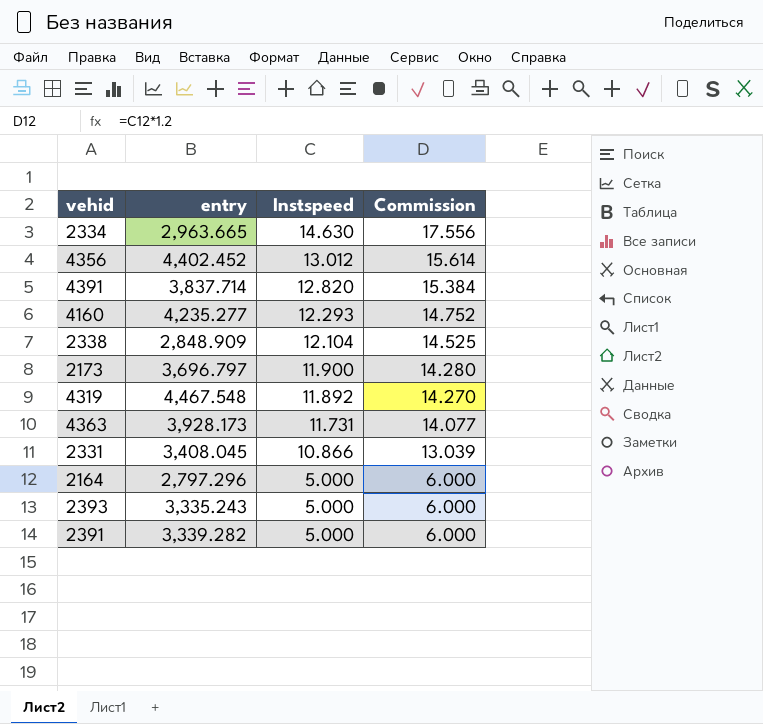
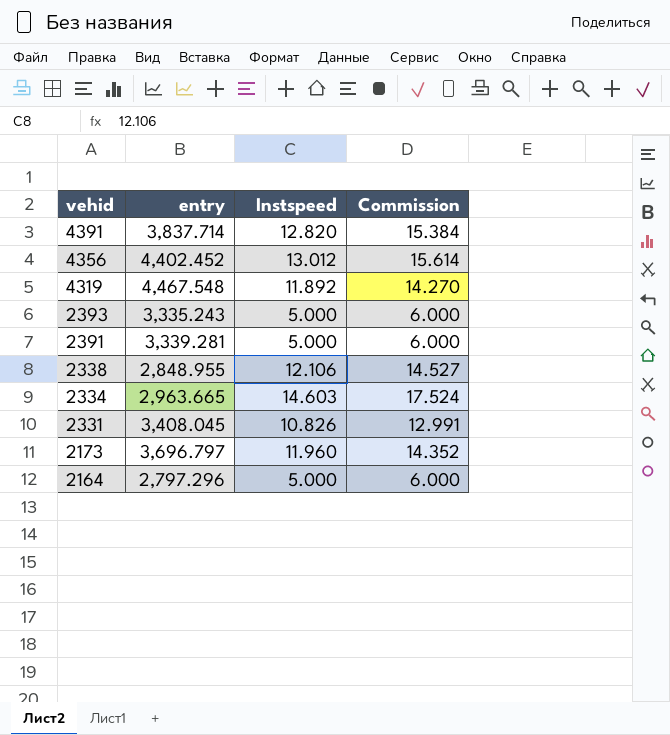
row order: Instspeed descending -> vehid descending
row 4160: 4,235.277 | 12.293 | 14.752 -> none
row 4363: 3,928.173 | 11.731 | 14.077 -> none
2391 | entry: 3,339.282 -> 3,339.281
2338 | entry: 2,848.909 -> 2,848.955
2338 | Instspeed: 12.104 -> 12.106
2338 | Commission: 14.525 -> 14.527
2334 | Instspeed: 14.630 -> 14.603
2334 | Commission: 17.556 -> 17.524
2331 | Instspeed: 10.866 -> 10.826
2331 | Commission: 13.039 -> 12.991
2173 | Instspeed: 11.900 -> 11.960
2173 | Commission: 14.280 -> 14.352

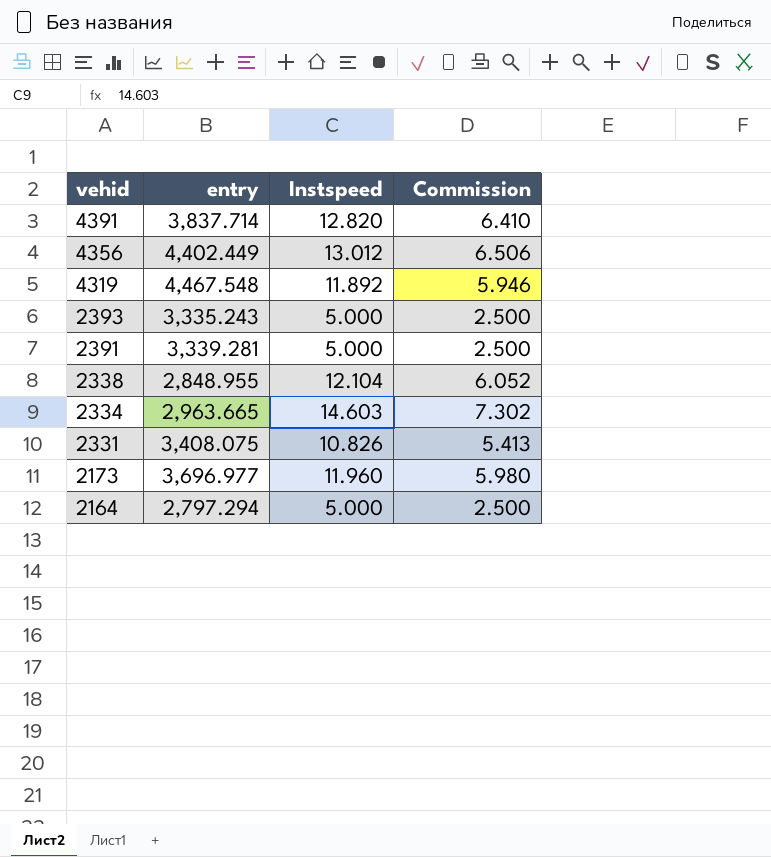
column Commission | formula: [Instspeed] * 1.2 -> [Instspeed] * 0.5
4356 | entry: 4,402.452 -> 4,402.449
2338 | Instspeed: 12.106 -> 12.104
2331 | entry: 3,408.045 -> 3,408.075
2173 | entry: 3,696.797 -> 3,696.977
2164 | entry: 2,797.296 -> 2,797.294

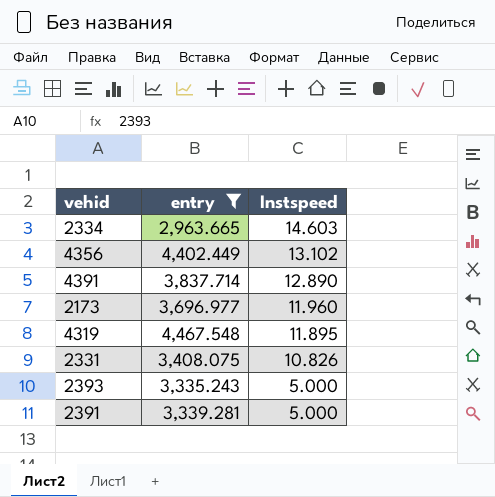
filter: none -> entry >= 2,963.665
row order: vehid descending -> Instspeed descending
column Commission | formula: [Instspeed] * 0.5 -> none
4356 | Instspeed: 13.012 -> 13.102
4391 | Instspeed: 12.820 -> 12.890
4319 | Instspeed: 11.892 -> 11.895

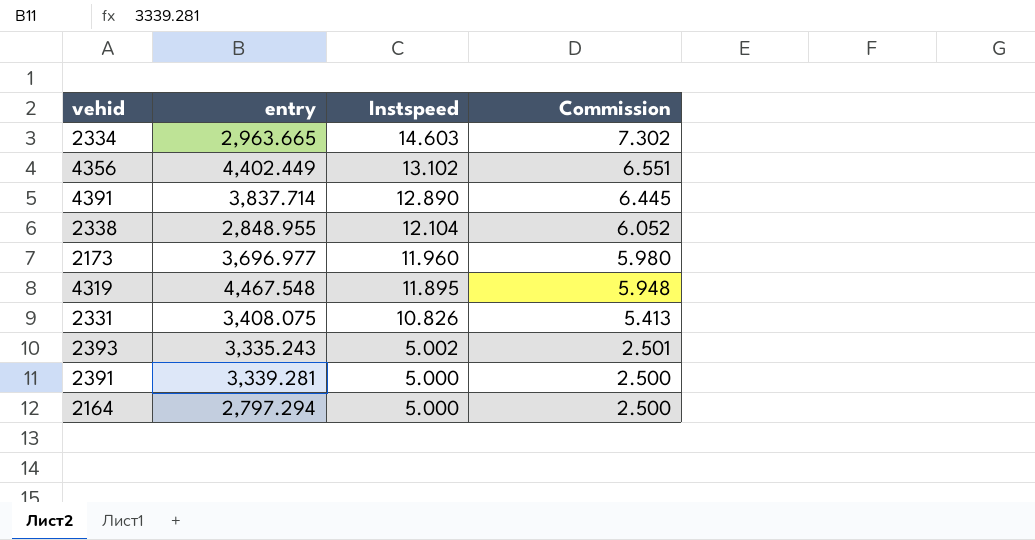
filter: entry >= 2,963.665 -> none
column Commission | formula: none -> [Instspeed] * 0.5
2393 | Instspeed: 5.000 -> 5.002

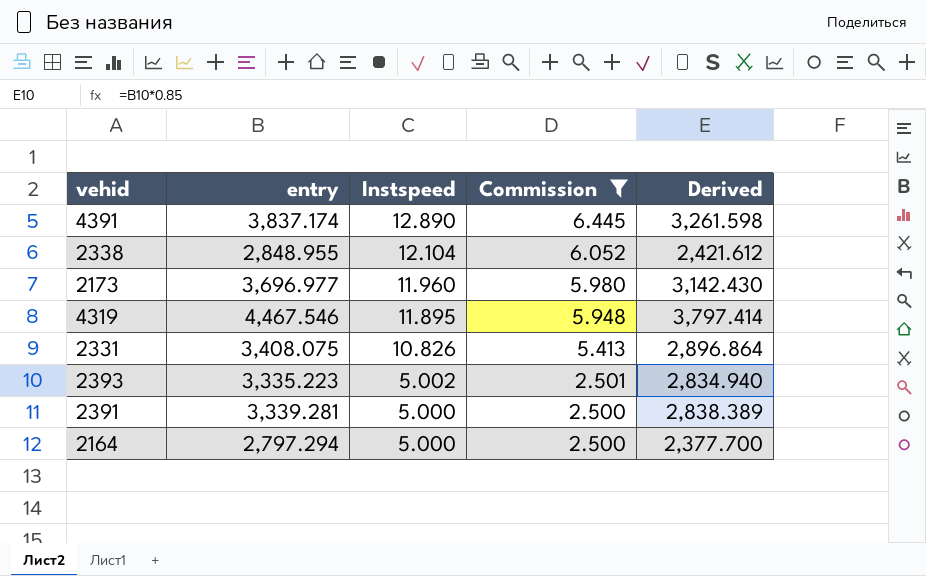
filter: none -> Commission <= 6.445
column Derived | formula: none -> [entry] * 0.85
4391 | entry: 3,837.714 -> 3,837.174
4319 | entry: 4,467.548 -> 4,467.546
2393 | entry: 3,335.243 -> 3,335.223

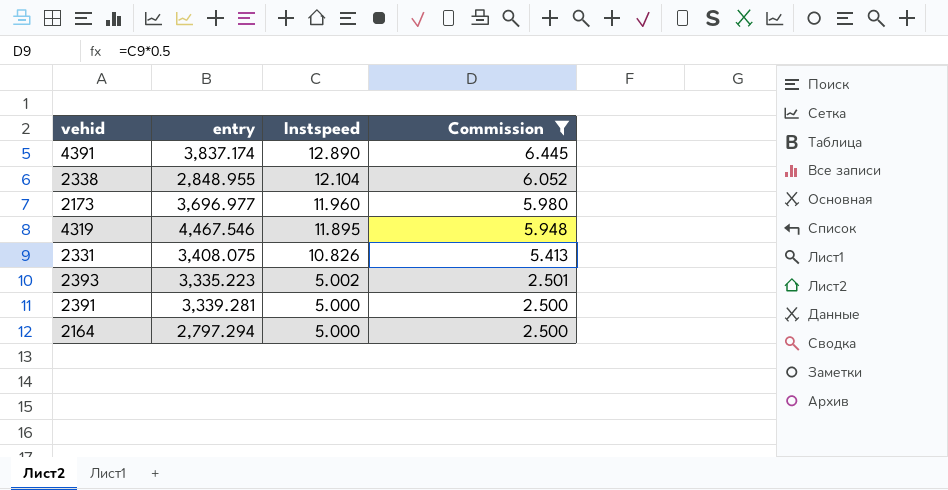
column Derived | formula: [entry] * 0.85 -> none

